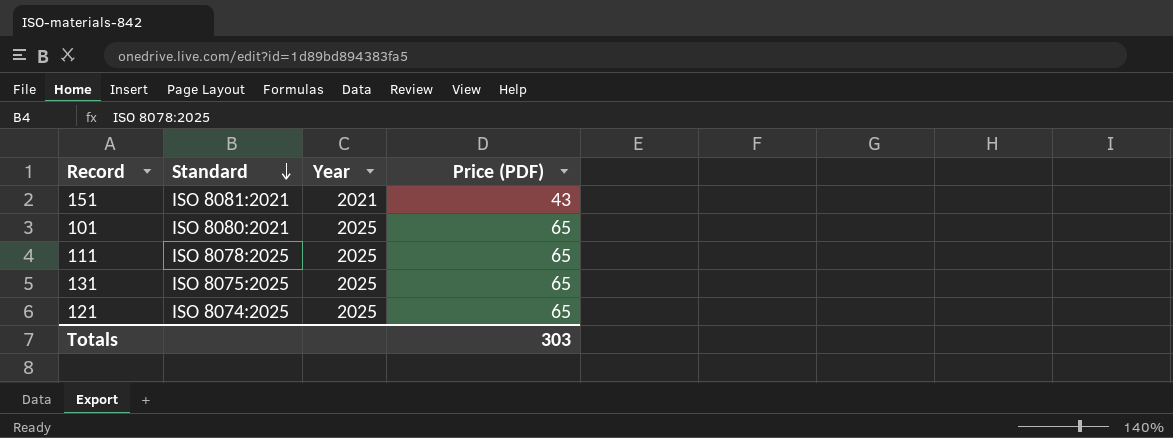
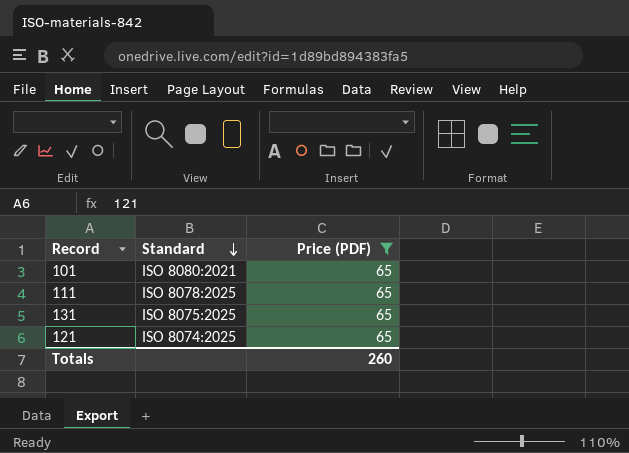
filter: none -> Price (PDF) = 65
column Year | position: 3 -> none
Totals | Price (PDF): 303 -> 260

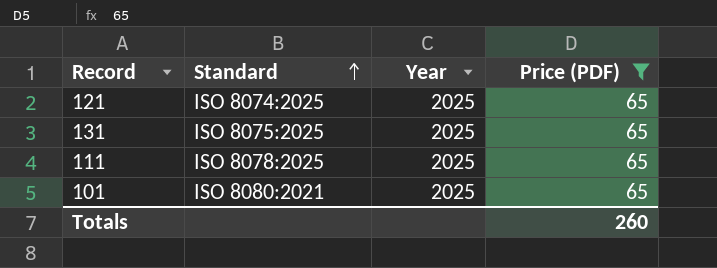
row order: Standard descending -> Standard ascending
column Year | position: none -> 3

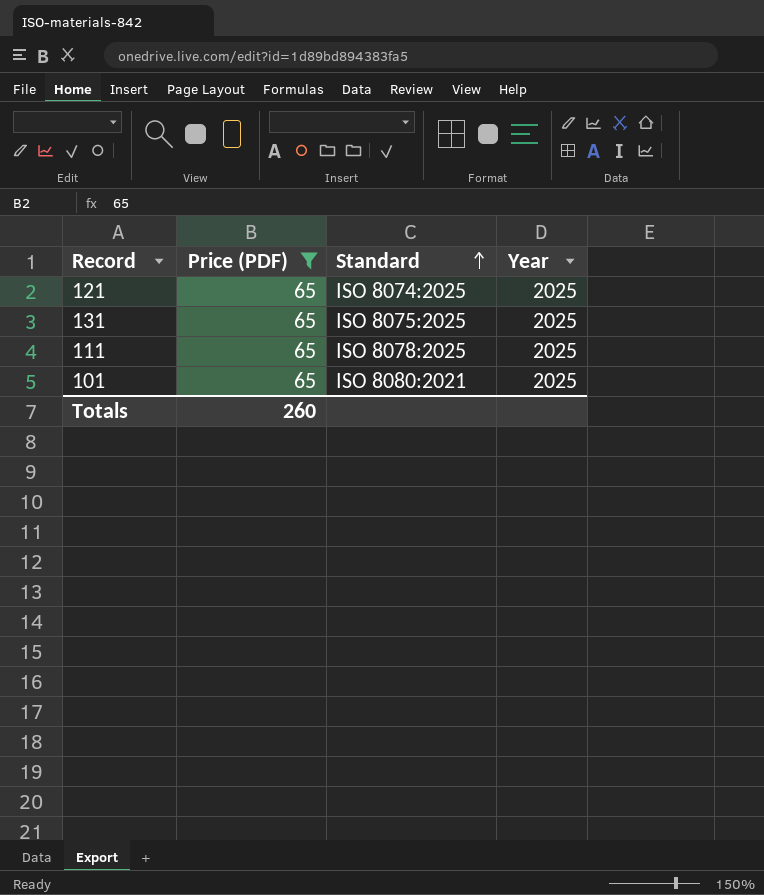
column Price (PDF) | position: 4 -> 2

